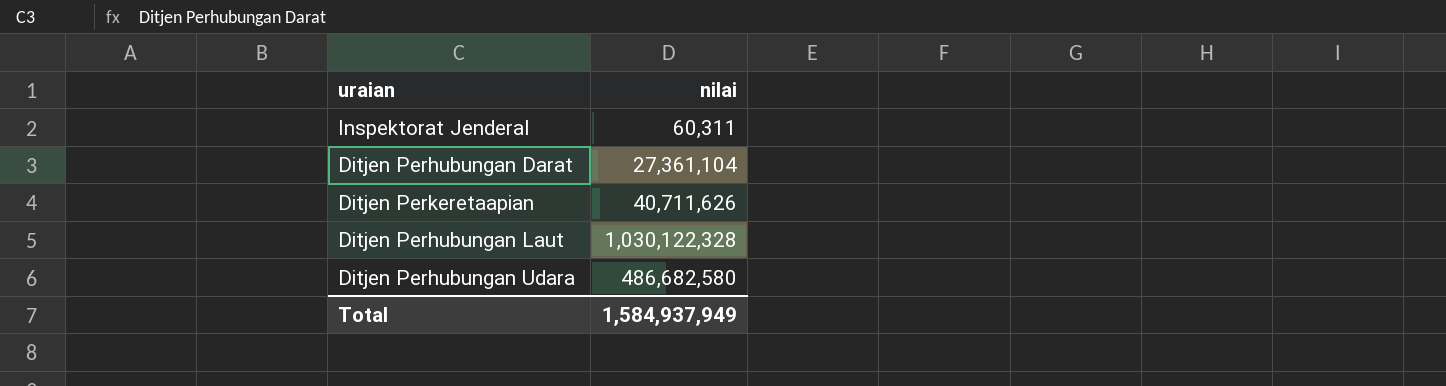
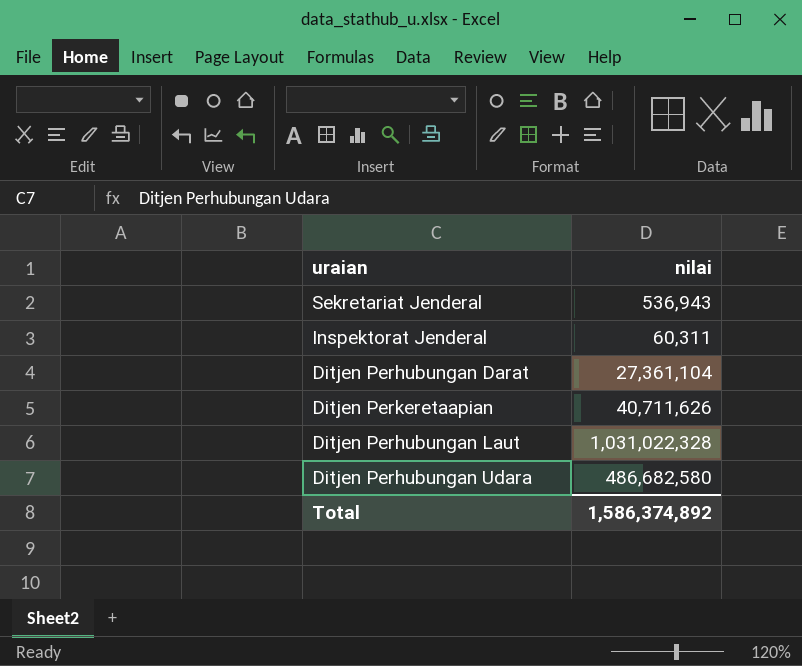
row Sekretariat Jenderal: none -> 536,943
Ditjen Perhubungan Laut | nilai: 1,030,122,328 -> 1,031,022,328
Total | nilai: 1,584,937,949 -> 1,586,374,892

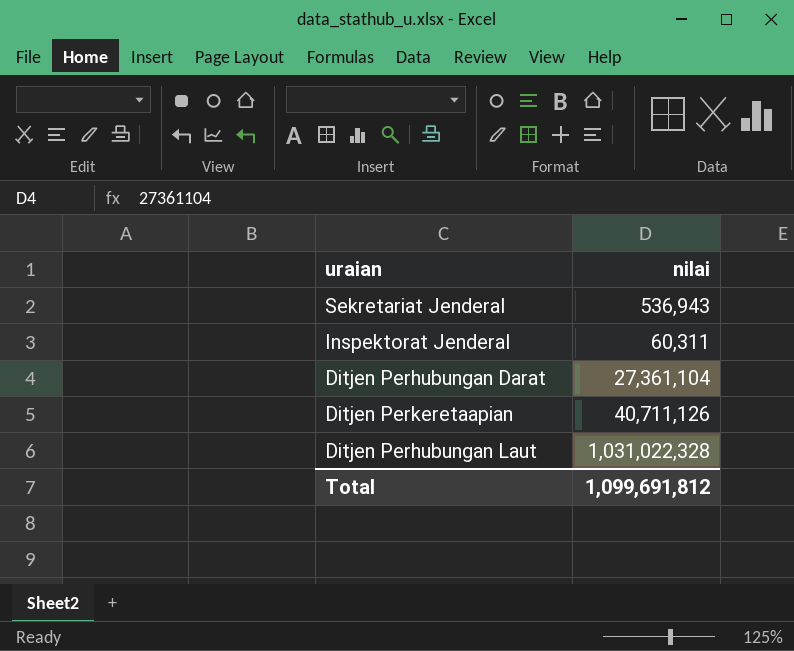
row Ditjen Perhubungan Udara: 486,682,580 -> none
Ditjen Perkeretaapian | nilai: 40,711,626 -> 40,711,126
Total | nilai: 1,586,374,892 -> 1,099,691,812

